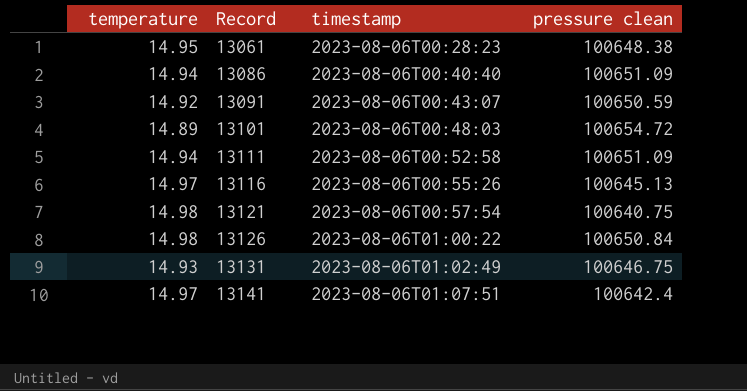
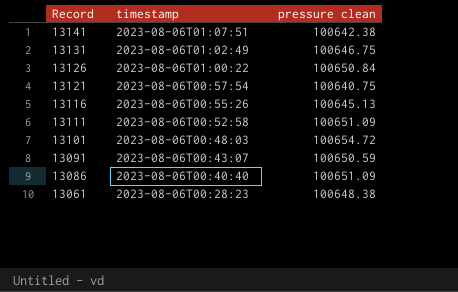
row order: Record ascending -> Record descending
column temperature | position: 1 -> none
13141 | pressure clean: 100642.4 -> 100642.38

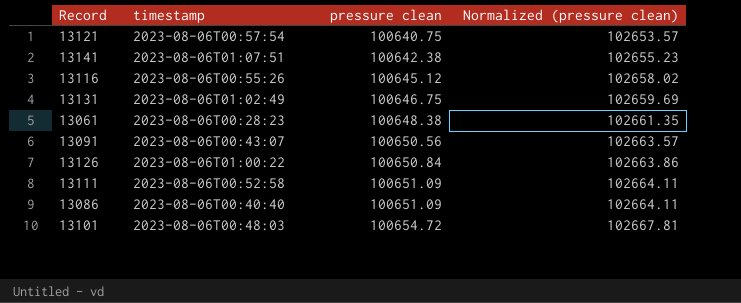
row order: Record descending -> pressure clean ascending
column Normalized (pressure clean) | formula: none -> [pressure clean] * 1.02
13116 | pressure clean: 100645.13 -> 100645.12
13091 | pressure clean: 100650.59 -> 100650.56

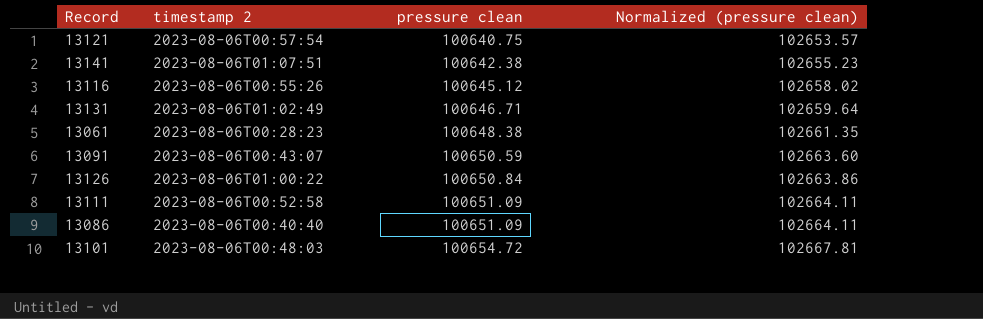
column name: timestamp -> timestamp 2
13131 | pressure clean: 100646.75 -> 100646.71
13131 | Normalized (pressure clean): 102659.69 -> 102659.64
13091 | pressure clean: 100650.56 -> 100650.59
13091 | Normalized (pressure clean): 102663.57 -> 102663.60

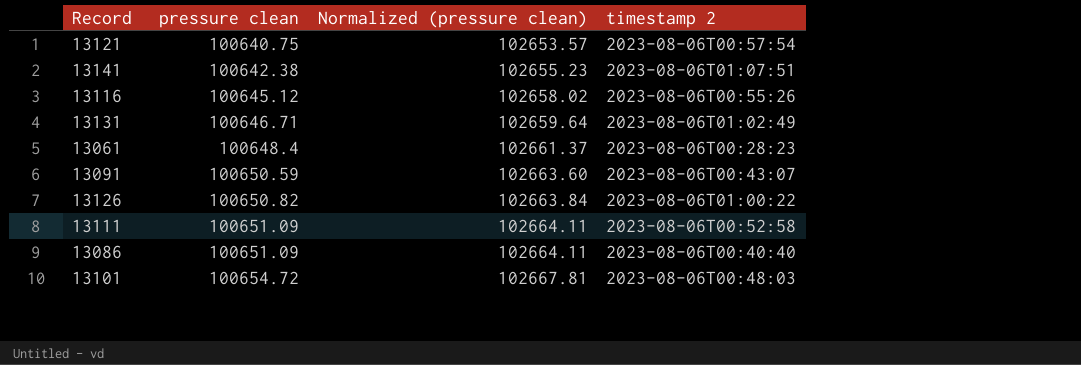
column timestamp 2 | position: 2 -> 4
13061 | pressure clean: 100648.38 -> 100648.4
13061 | Normalized (pressure clean): 102661.35 -> 102661.37
13126 | pressure clean: 100650.84 -> 100650.82
13126 | Normalized (pressure clean): 102663.86 -> 102663.84

